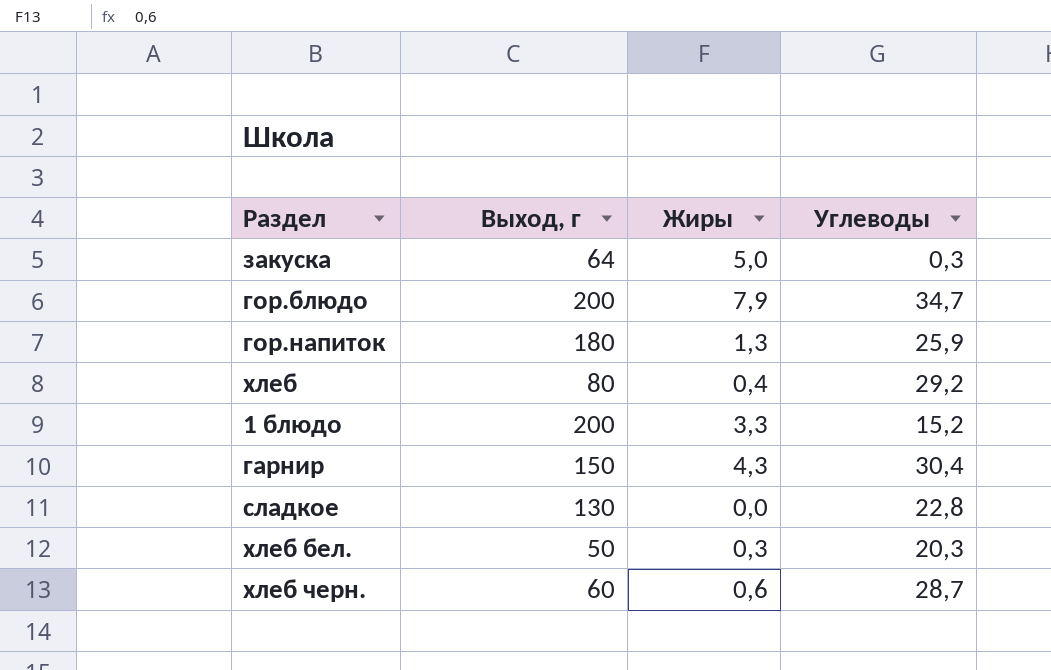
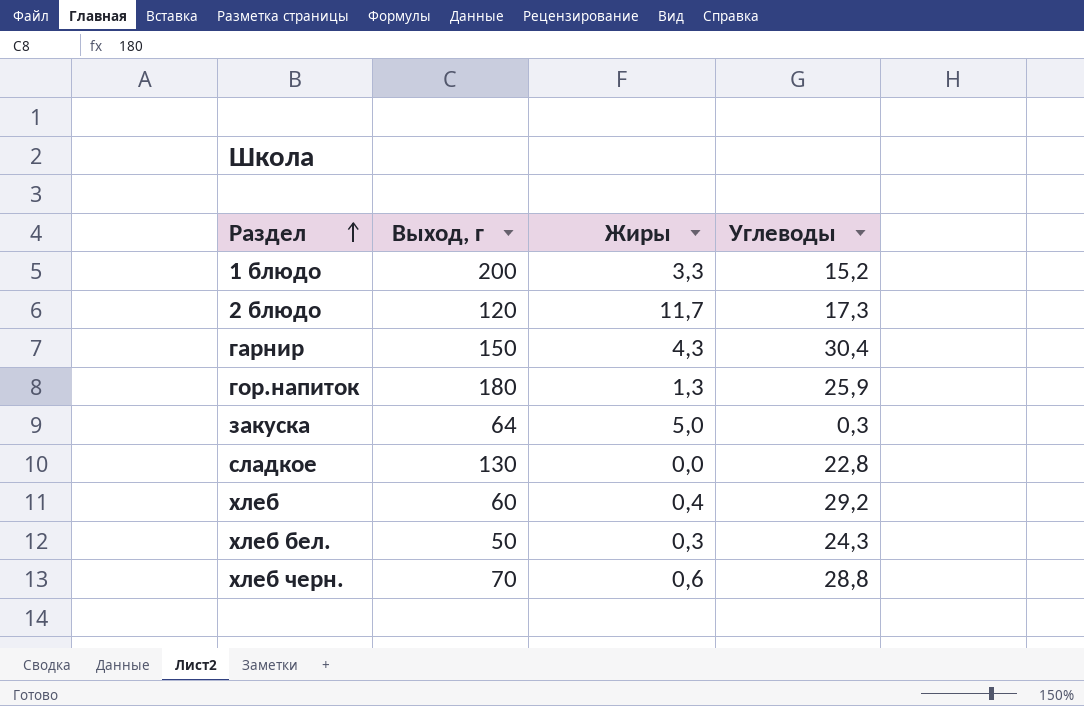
row order: none -> Раздел ascending
row гор.блюдо: 200 | 7,9 | 34,7 -> none
row 2 блюдо: none -> 120 | 11,7 | 17,3
хлеб | Выход, г: 80 -> 60
хлеб бел. | Углеводы: 20,3 -> 24,3
хлеб черн. | Выход, г: 60 -> 70
хлеб черн. | Углеводы: 28,7 -> 28,8

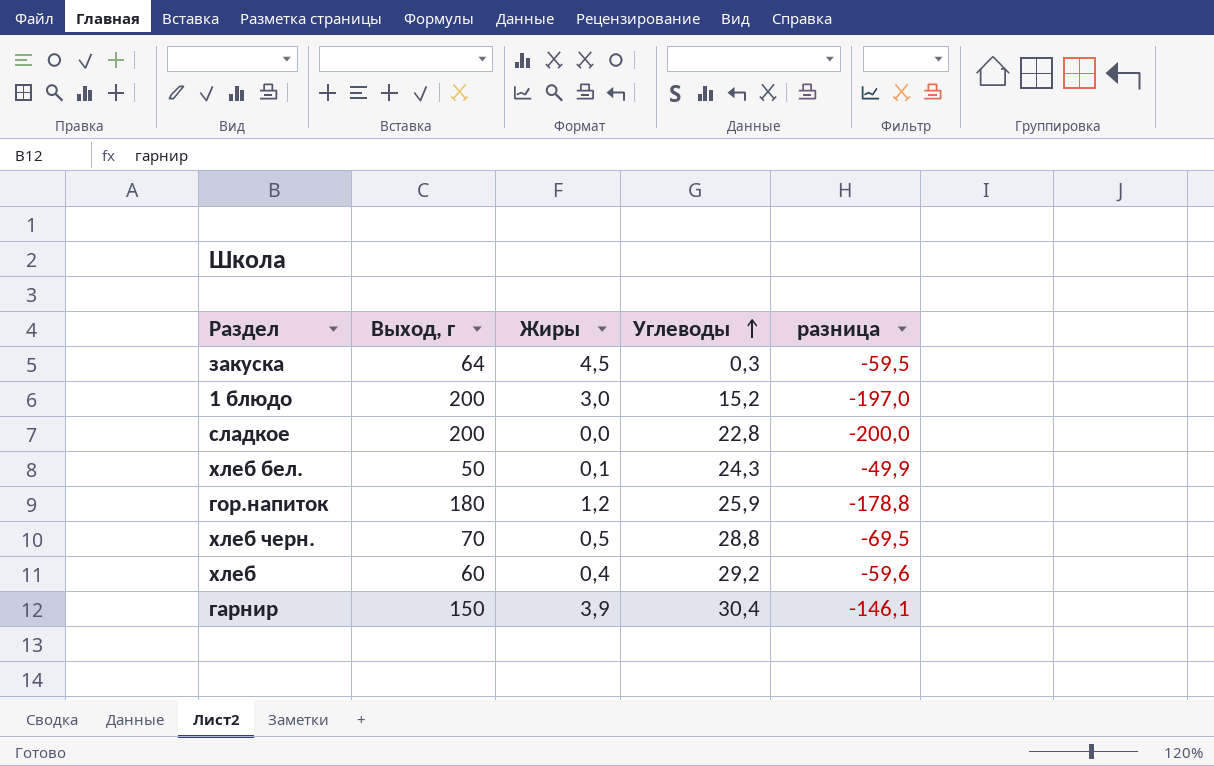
row order: Раздел ascending -> Углеводы ascending
column разница | formula: none -> [Жиры] - [Выход, г]
row 2 блюдо: 120 | 11,7 | 17,3 -> none
закуска | Жиры: 5,0 -> 4,5
1 блюдо | Жиры: 3,3 -> 3,0
сладкое | Выход, г: 130 -> 200
хлеб бел. | Жиры: 0,3 -> 0,1
гор.напиток | Жиры: 1,3 -> 1,2
хлеб черн. | Жиры: 0,6 -> 0,5
гарнир | Жиры: 4,3 -> 3,9

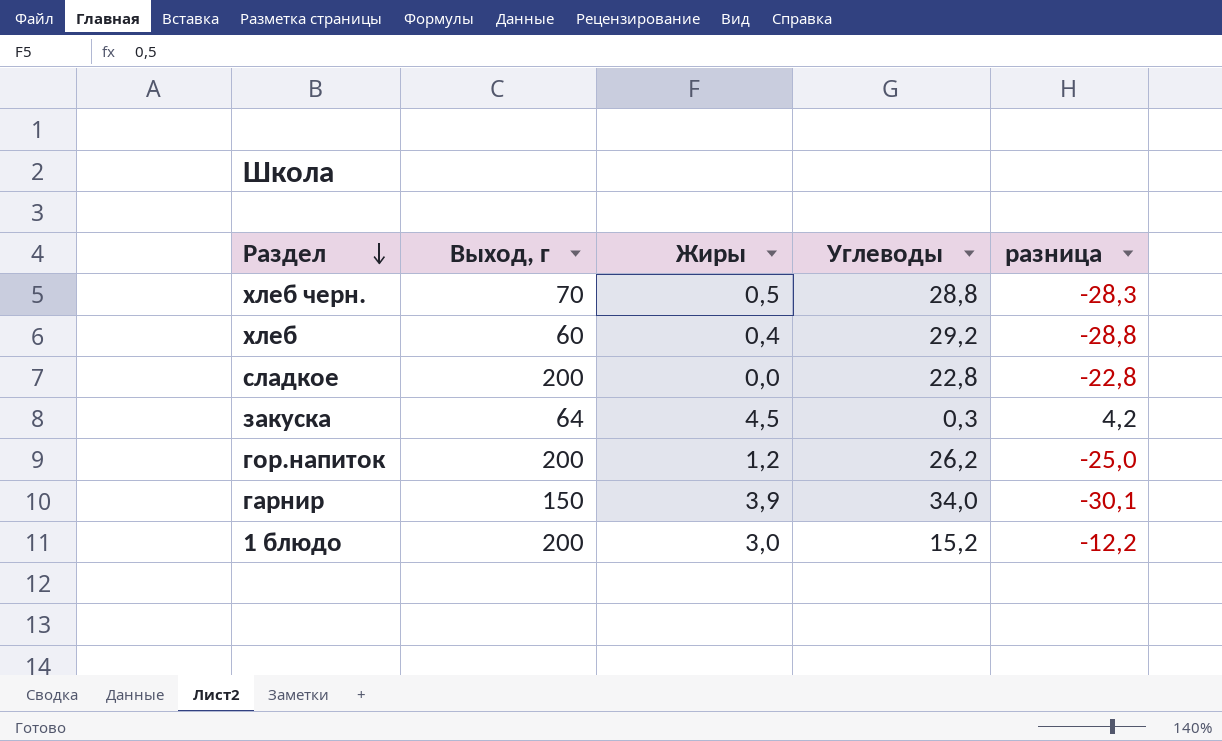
row order: Углеводы ascending -> Раздел descending
column разница | formula: [Жиры] - [Выход, г] -> [Жиры] - [Углеводы]
row хлеб бел.: 50 | 0,1 | 24,3 | -49,9 -> none
гор.напиток | Выход, г: 180 -> 200
гор.напиток | Углеводы: 25,9 -> 26,2
гарнир | Углеводы: 30,4 -> 34,0

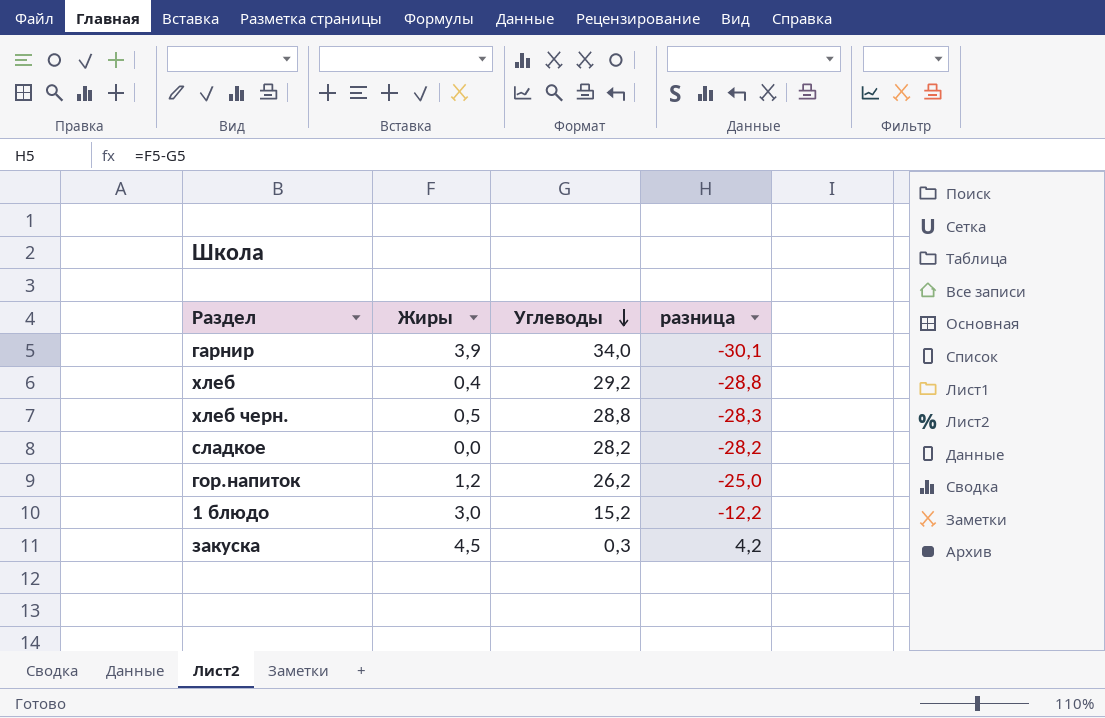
row order: Раздел descending -> Углеводы descending
column Выход, г | position: 2 -> none
сладкое | Углеводы: 22,8 -> 28,2
сладкое | разница: -22,8 -> -28,2

